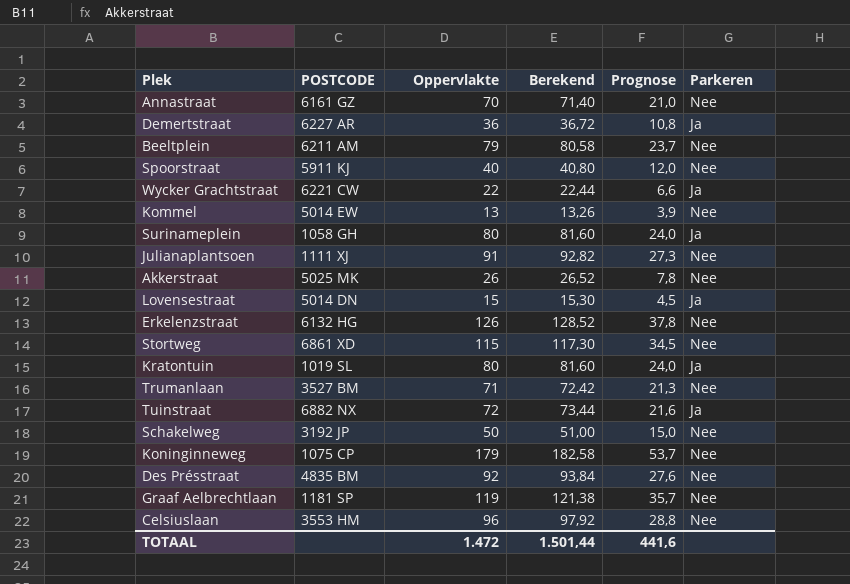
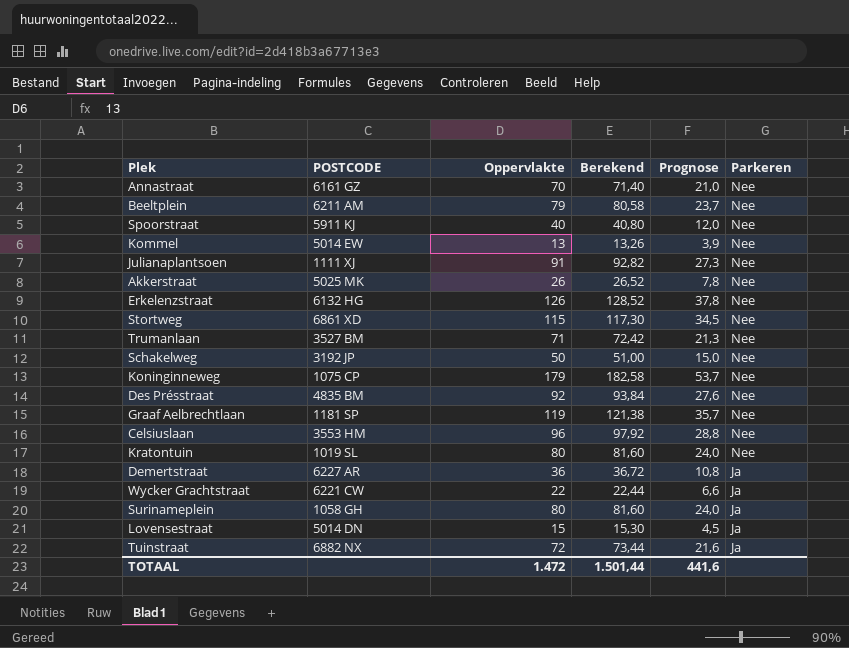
row order: none -> Parkeren descending
Kratontuin | Parkeren: Ja -> Nee

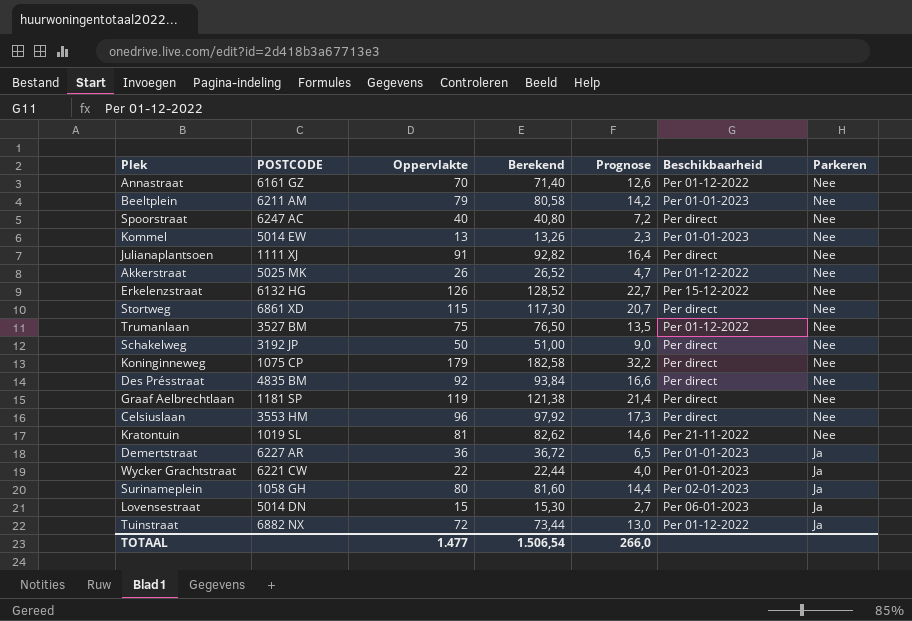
column Prognose | formula: [Oppervlakte] * 0,3 -> [Oppervlakte] * 0,18
column Beschikbaarheid | position: none -> 6
Spoorstraat | POSTCODE: 5911 KJ -> 6247 AC
Trumanlaan | Oppervlakte: 71 -> 75
Trumanlaan | Berekend: 72,42 -> 76,50
Kratontuin | Oppervlakte: 80 -> 81
Kratontuin | Berekend: 81,60 -> 82,62
TOTAAL | Oppervlakte: 1.472 -> 1.477
TOTAAL | Berekend: 1.501,44 -> 1.506,54
TOTAAL | Prognose: 441,6 -> 266,0

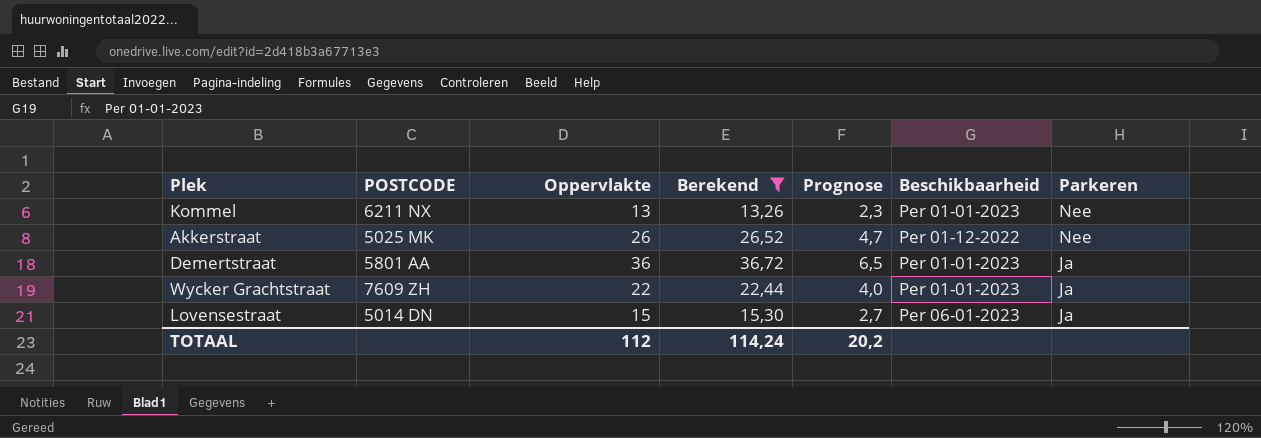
filter: none -> Berekend <= 36,72
Kommel | POSTCODE: 5014 EW -> 6211 NX
Demertstraat | POSTCODE: 6227 AR -> 5801 AA
Wycker Grachtstraat | POSTCODE: 6221 CW -> 7609 ZH
TOTAAL | Oppervlakte: 1.477 -> 112
TOTAAL | Berekend: 1.506,54 -> 114,24
TOTAAL | Prognose: 266,0 -> 20,2

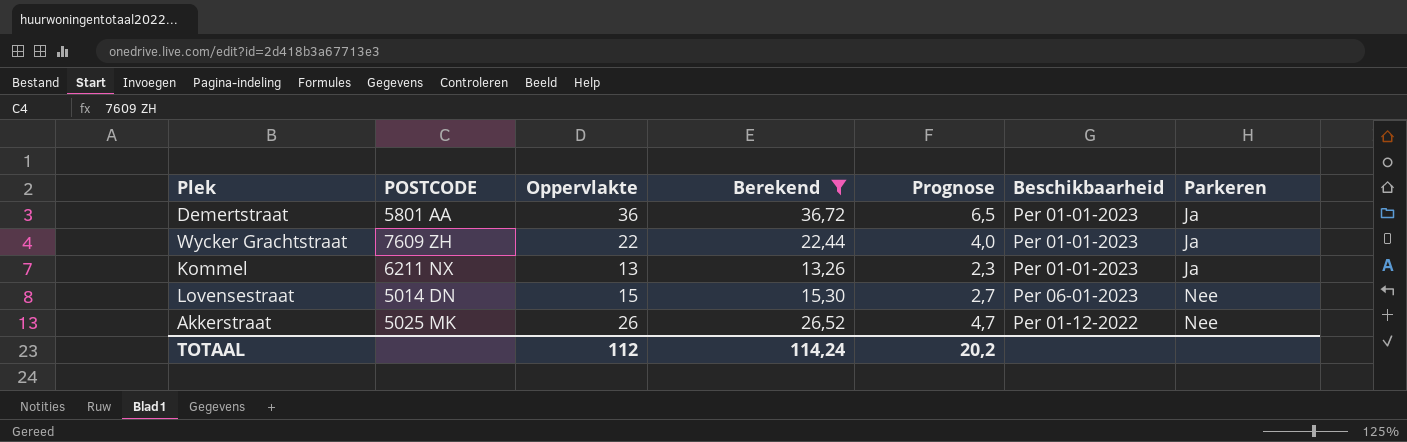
row order: Parkeren descending -> Parkeren ascending
Kommel | Parkeren: Nee -> Ja
Lovensestraat | Parkeren: Ja -> Nee

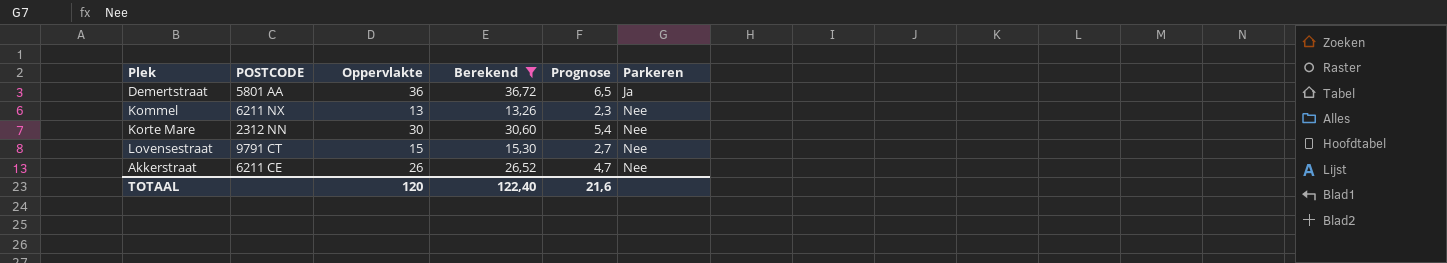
column Beschikbaarheid | position: 6 -> none
row Wycker Grachtstraat: 7609 ZH | 22 | 22,44 | 4,0 | Per 01-01-2023 | Ja -> none
Kommel | Parkeren: Ja -> Nee
row Korte Mare: none -> 2312 NN | 30 | 30,60 | 5,4 | Nee
Lovensestraat | POSTCODE: 5014 DN -> 9791 CT
Akkerstraat | POSTCODE: 5025 MK -> 6211 CE
TOTAAL | Oppervlakte: 112 -> 120
TOTAAL | Berekend: 114,24 -> 122,40
TOTAAL | Prognose: 20,2 -> 21,6

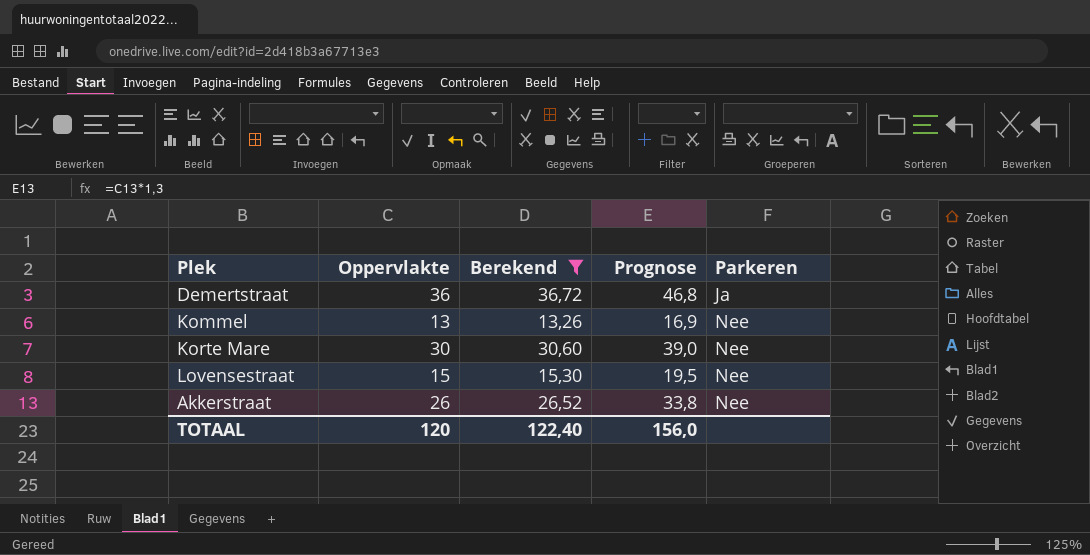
column POSTCODE | position: 2 -> none
column Prognose | formula: [Oppervlakte] * 0,18 -> [Oppervlakte] * 1,3
TOTAAL | Prognose: 21,6 -> 156,0

